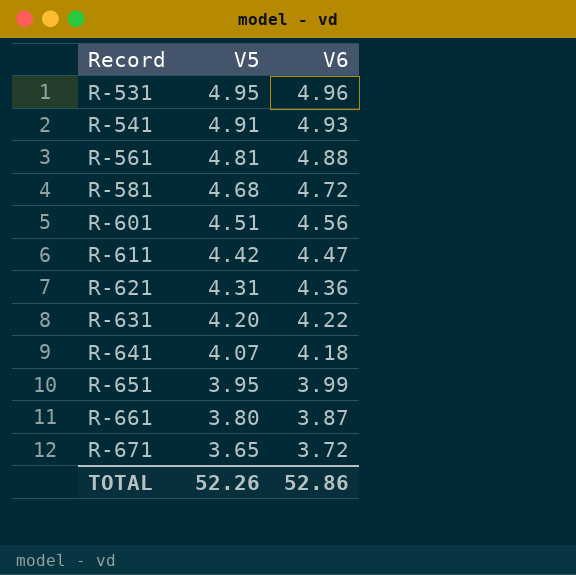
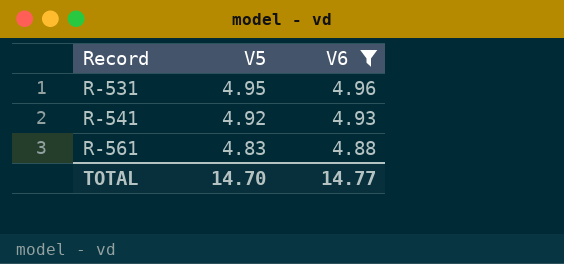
filter: none -> V6 >= 4.88
R-541 | V5: 4.91 -> 4.92
R-561 | V5: 4.81 -> 4.83
TOTAL | V5: 52.26 -> 14.70
TOTAL | V6: 52.86 -> 14.77

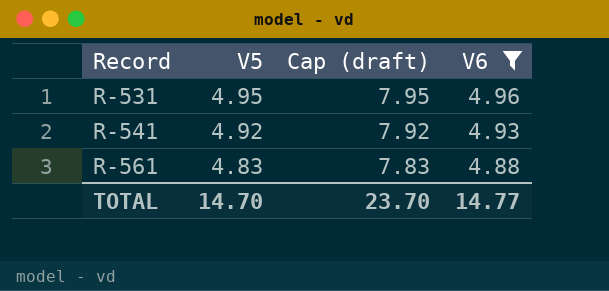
column Cap (draft) | formula: none -> [V5] + 3

